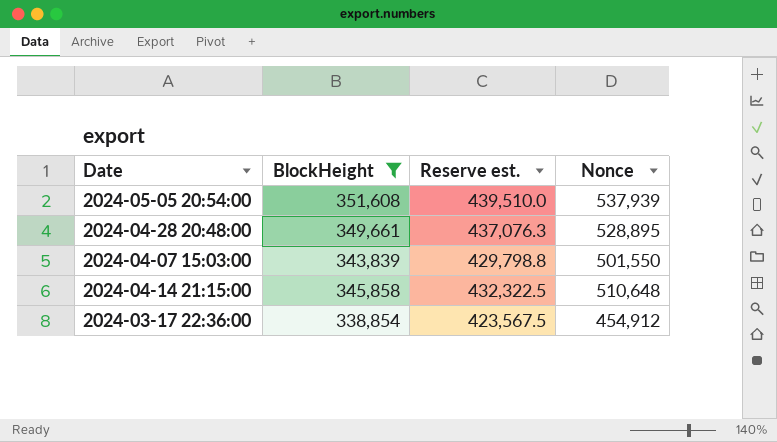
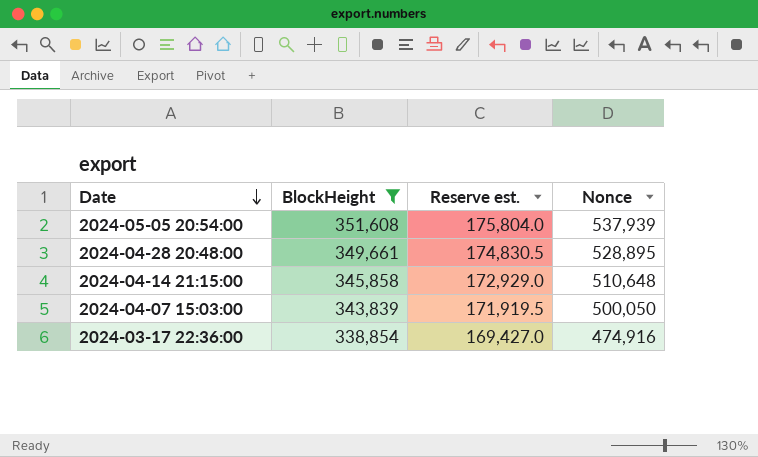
row order: none -> Date descending
column Reserve est. | formula: [BlockHeight] * 1.25 -> [BlockHeight] * 0.5
2024-04-07 15:03:00 | Nonce: 501,550 -> 500,050
2024-03-17 22:36:00 | Nonce: 454,912 -> 474,916

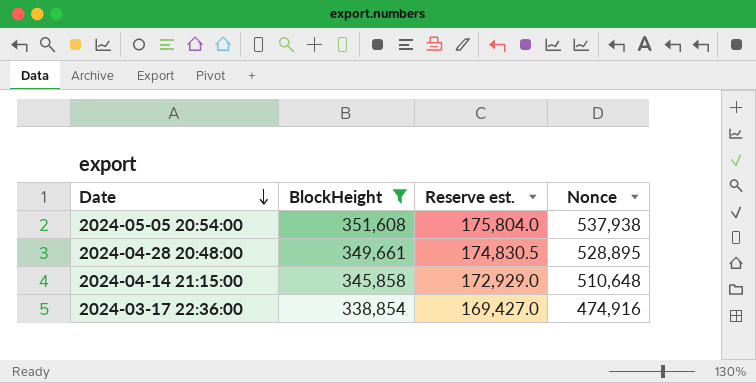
row 2024-04-07 15:03:00: 343,839 | 171,919.5 | 500,050 -> none
2024-05-05 20:54:00 | Nonce: 537,939 -> 537,938

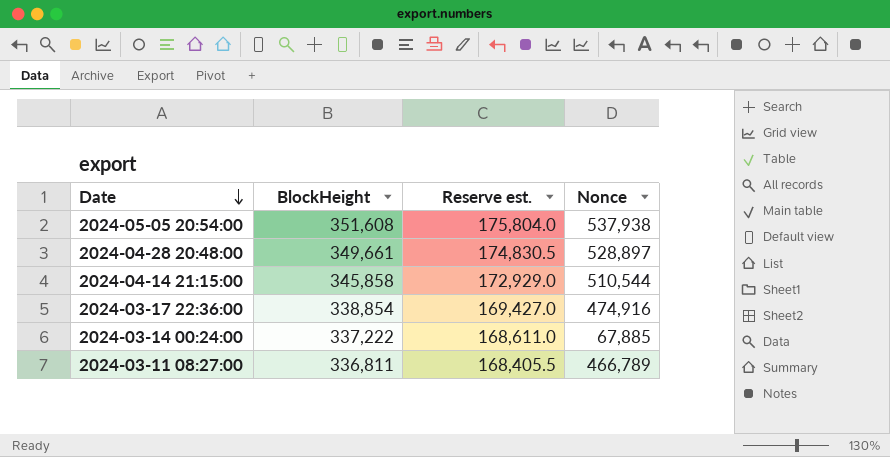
filter: BlockHeight >= 338,854 -> none
2024-04-28 20:48:00 | Nonce: 528,895 -> 528,897
2024-04-14 21:15:00 | Nonce: 510,648 -> 510,544

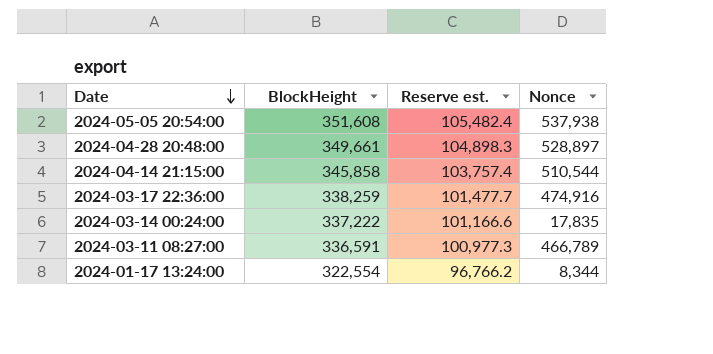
column Reserve est. | formula: [BlockHeight] * 0.5 -> [BlockHeight] * 0.3
2024-03-17 22:36:00 | BlockHeight: 338,854 -> 338,259
2024-03-14 00:24:00 | Nonce: 67,885 -> 17,835
2024-03-11 08:27:00 | BlockHeight: 336,811 -> 336,591
row 2024-01-17 13:24:00: none -> 322,554 | 96,766.2 | 8,344

